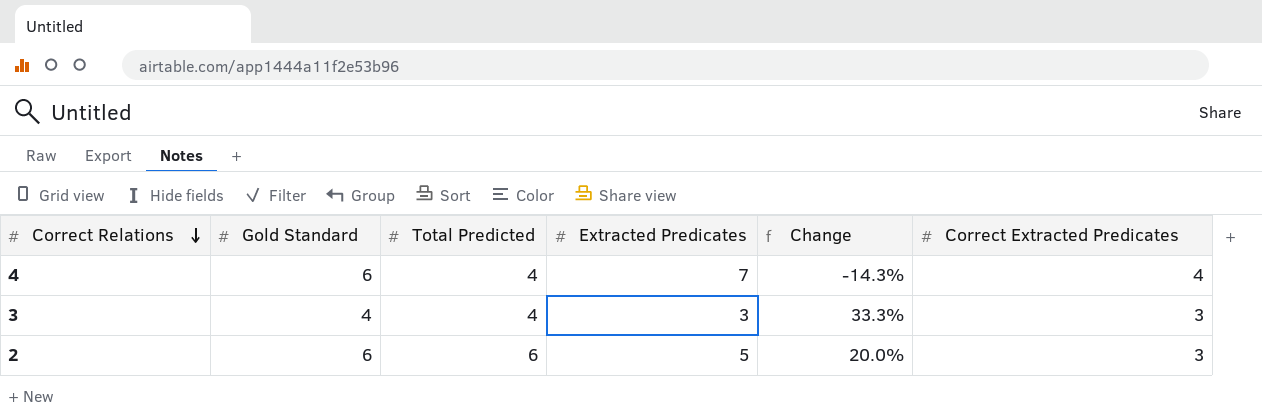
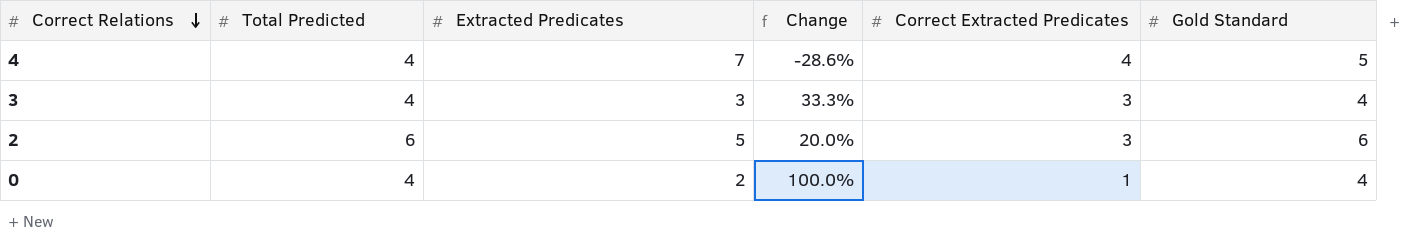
column Gold Standard | position: 2 -> 6
4 | Change: -14.3% -> -28.6%
4 | Gold Standard: 6 -> 5
row 0: none -> 4 | 2 | 100.0% | 1 | 4

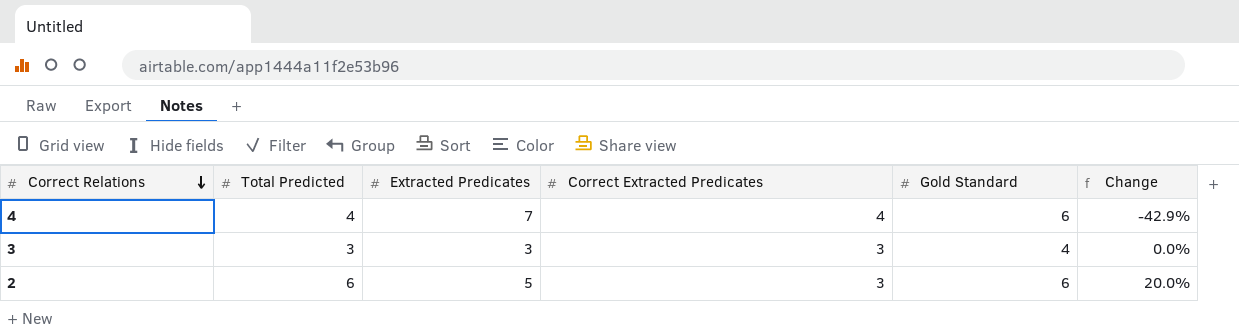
column Change | formula: ([Gold Standard] - [Extracted Predicates]) / [Extracted Predicates] -> ([Total Predicted] - [Extracted Predicates]) / [Extracted Predicates]
column Change | position: 4 -> 6
row 0: 4 | 2 | 100.0% | 1 | 4 -> none
4 | Gold Standard: 5 -> 6
3 | Total Predicted: 4 -> 3

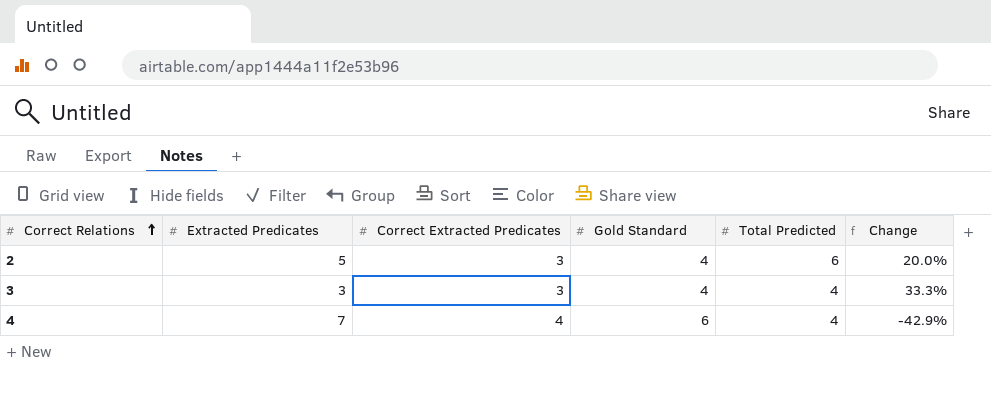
row order: Correct Relations descending -> Correct Relations ascending
column Total Predicted | position: 2 -> 5
2 | Gold Standard: 6 -> 4
3 | Total Predicted: 3 -> 4
3 | Change: 0.0% -> 33.3%

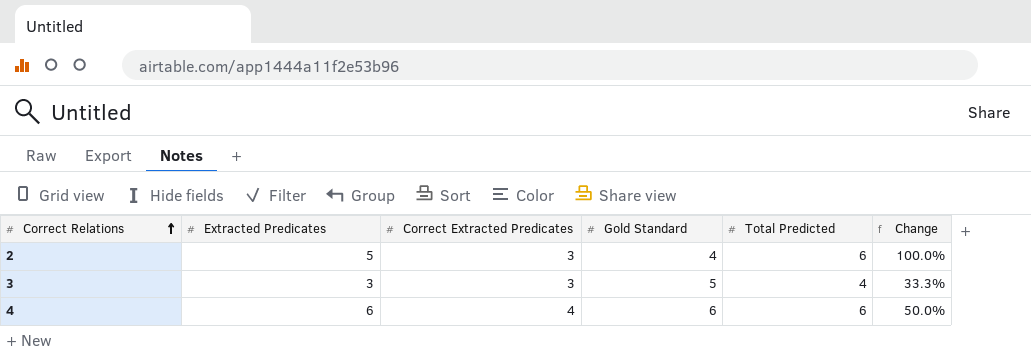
column Change | formula: ([Total Predicted] - [Extracted Predicates]) / [Extracted Predicates] -> ([Total Predicted] - [Correct Extracted Predicates]) / [Correct Extracted Predicates]
3 | Gold Standard: 4 -> 5
4 | Extracted Predicates: 7 -> 6
4 | Total Predicted: 4 -> 6

